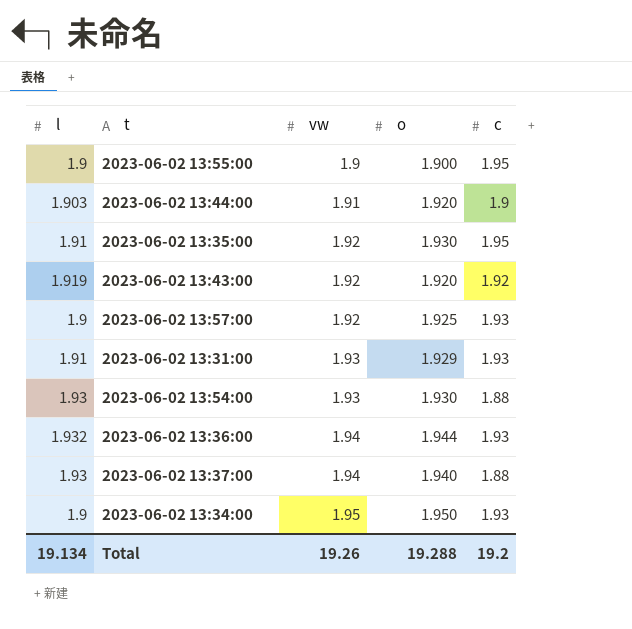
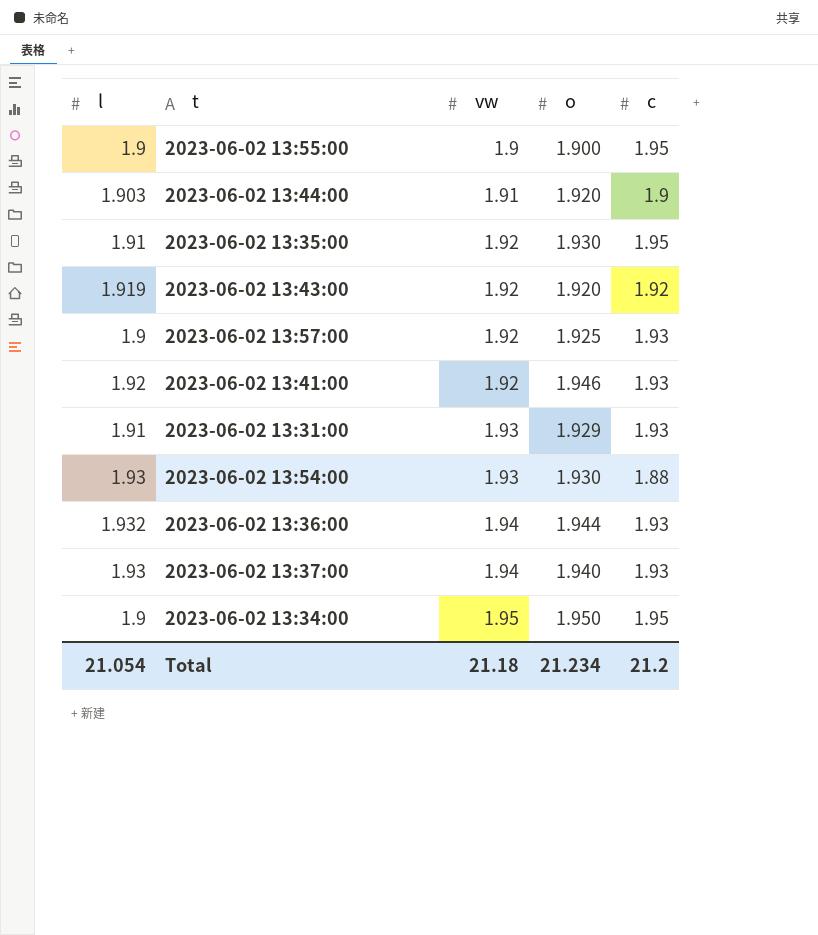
row 2023-06-02 13:41:00: none -> 1.92 | 1.92 | 1.946 | 1.93
2023-06-02 13:37:00 | c: 1.88 -> 1.93
2023-06-02 13:34:00 | c: 1.93 -> 1.95
Total | l: 19.134 -> 21.054
Total | vw: 19.26 -> 21.18
Total | o: 19.288 -> 21.234
Total | c: 19.2 -> 21.2

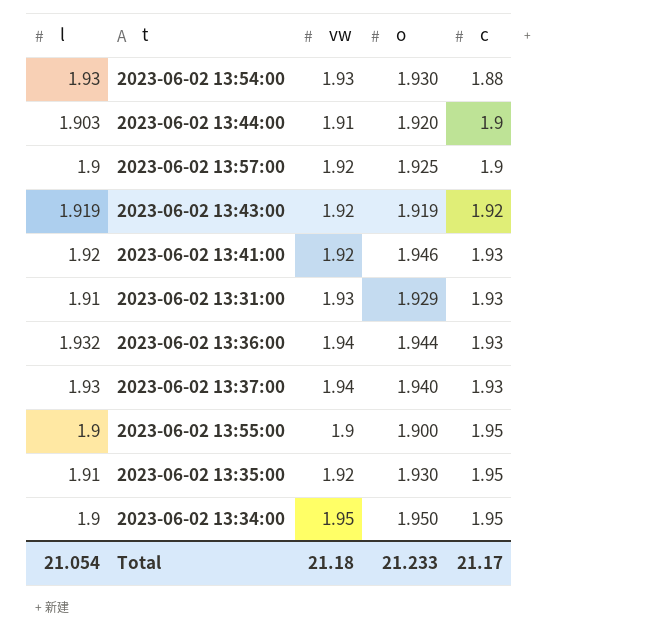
row order: vw ascending -> c ascending
2023-06-02 13:57:00 | c: 1.93 -> 1.9
2023-06-02 13:43:00 | o: 1.920 -> 1.919
Total | o: 21.234 -> 21.233
Total | c: 21.2 -> 21.17

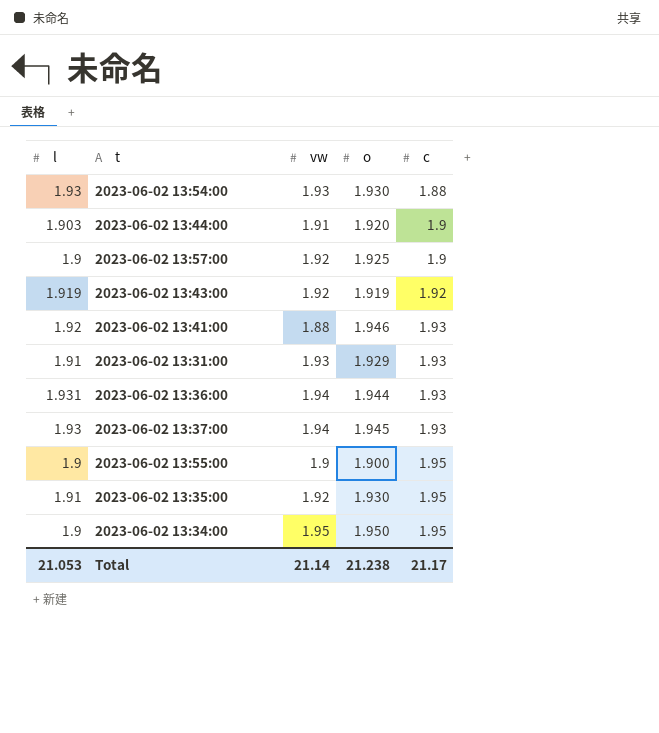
2023-06-02 13:41:00 | vw: 1.92 -> 1.88
2023-06-02 13:36:00 | l: 1.932 -> 1.931
2023-06-02 13:37:00 | o: 1.940 -> 1.945
Total | l: 21.054 -> 21.053
Total | vw: 21.18 -> 21.14
Total | o: 21.233 -> 21.238

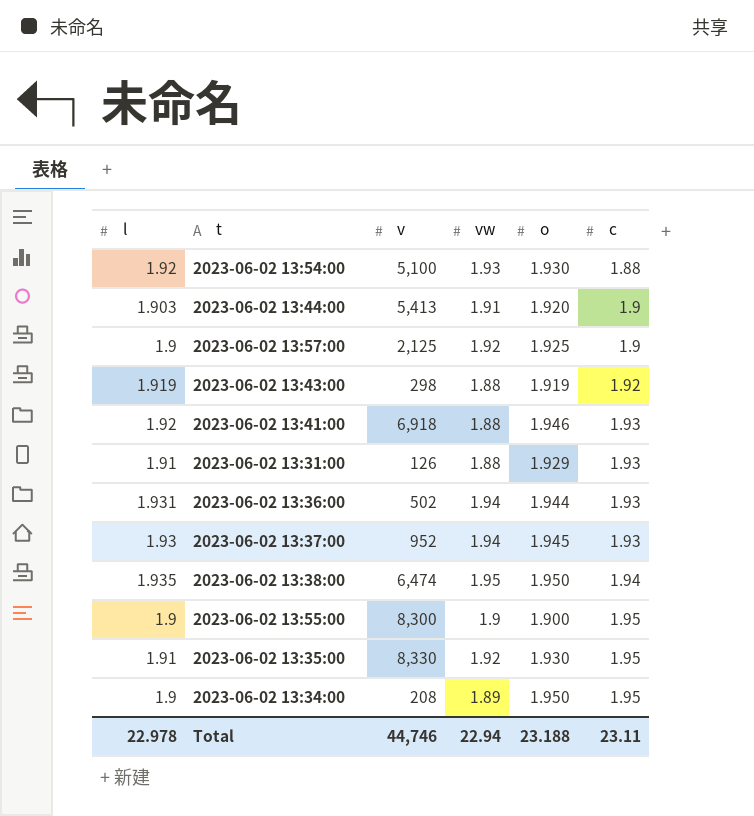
column v | position: none -> 3
2023-06-02 13:54:00 | l: 1.93 -> 1.92
2023-06-02 13:43:00 | vw: 1.92 -> 1.88
2023-06-02 13:31:00 | vw: 1.93 -> 1.88
row 2023-06-02 13:38:00: none -> 1.935 | 6,474 | 1.95 | 1.950 | 1.94
2023-06-02 13:34:00 | vw: 1.95 -> 1.89
Total | l: 21.053 -> 22.978
Total | vw: 21.14 -> 22.94
Total | o: 21.238 -> 23.188
Total | c: 21.17 -> 23.11

